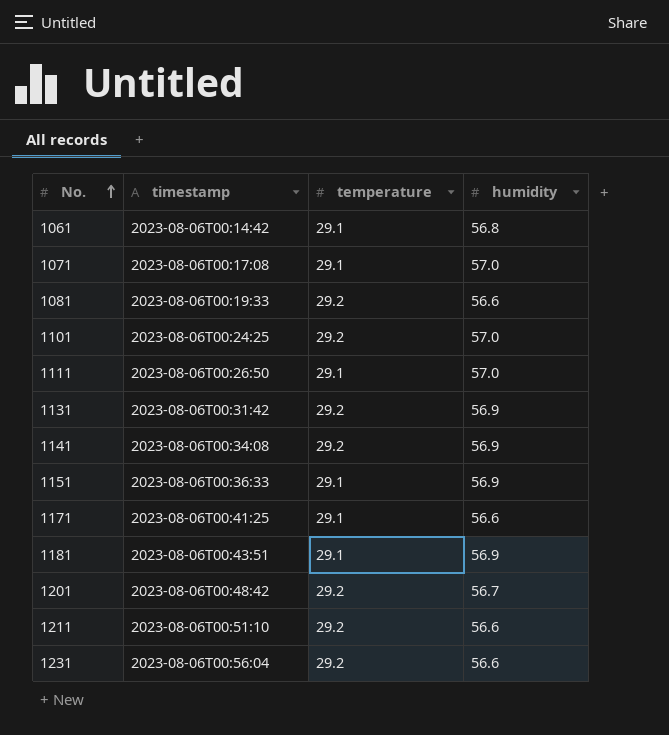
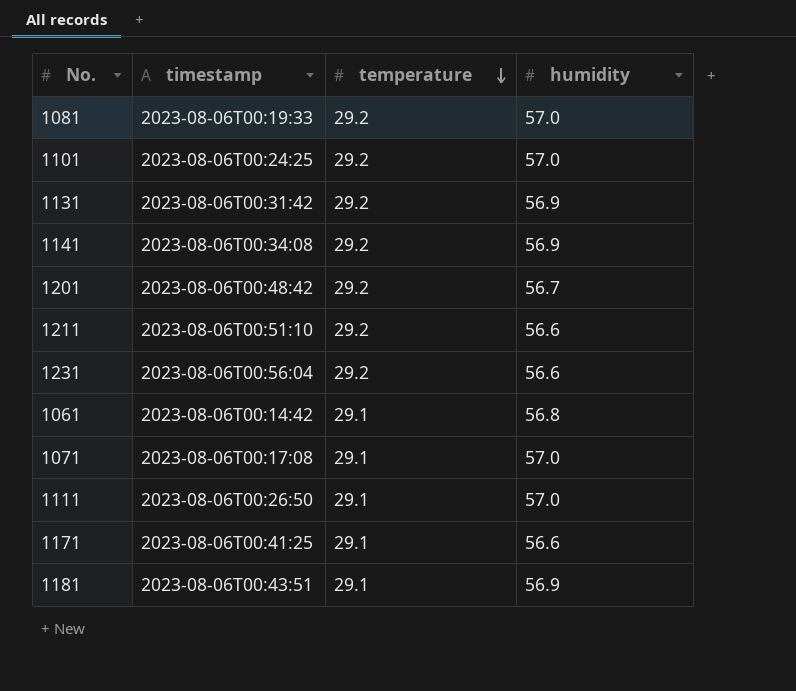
row order: No. ascending -> temperature descending
row 1151: 2023-08-06T00:36:33 | 29.1 | 56.9 -> none
1081 | humidity: 56.6 -> 57.0

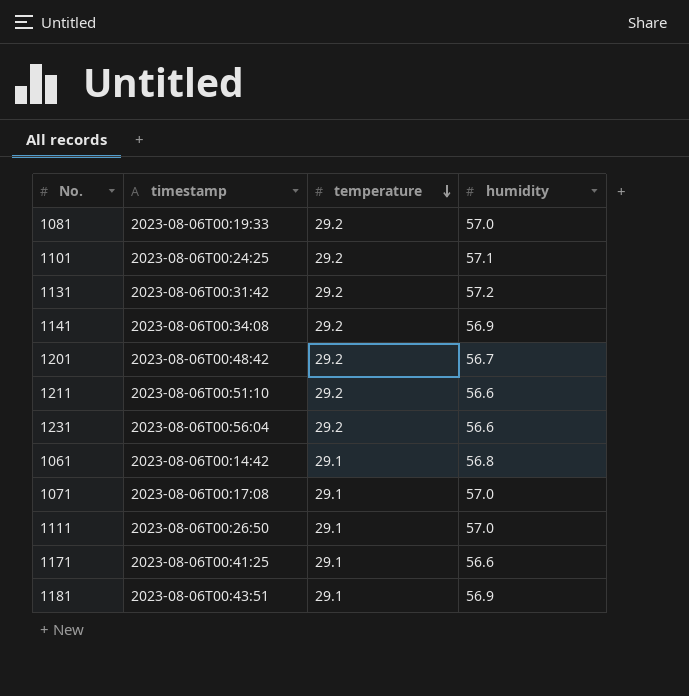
1101 | humidity: 57.0 -> 57.1
1131 | humidity: 56.9 -> 57.2

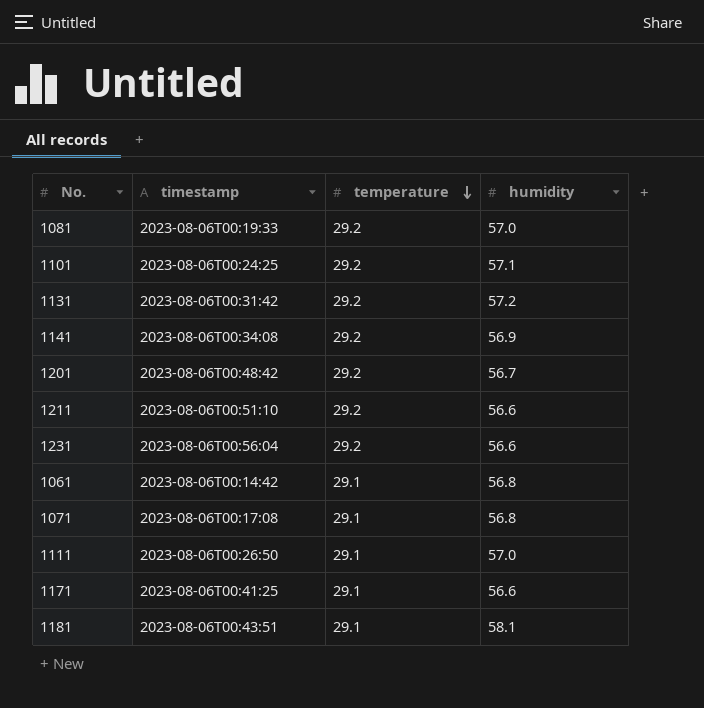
1071 | humidity: 57.0 -> 56.8
1181 | humidity: 56.9 -> 58.1

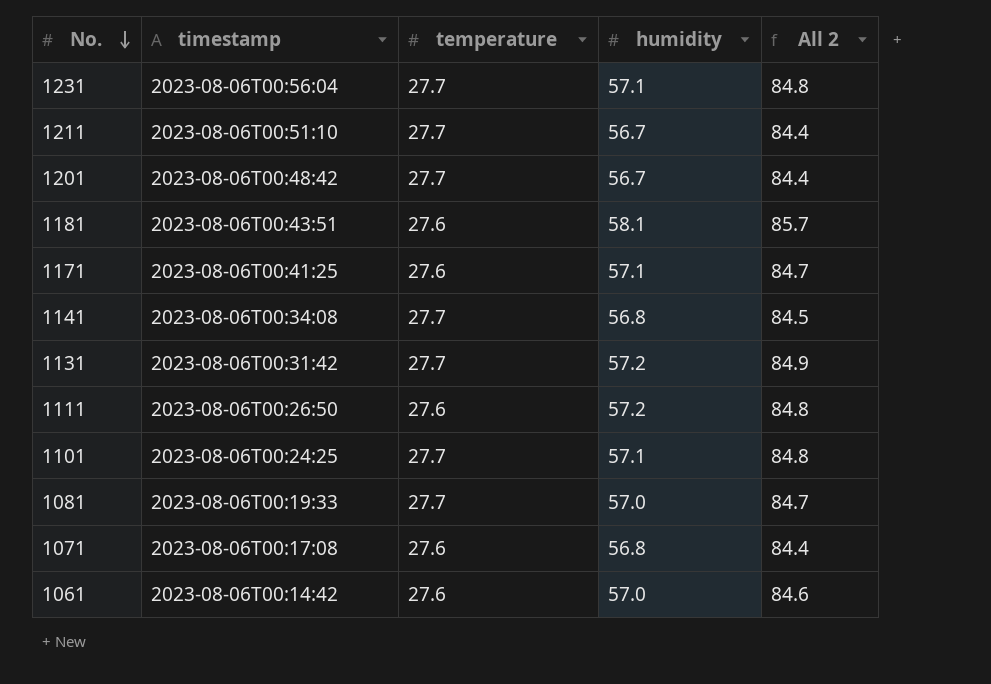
row order: temperature descending -> No. descending
column All 2 | formula: none -> [temperature] + [humidity]
1231 | temperature: 29.2 -> 27.7
1231 | humidity: 56.6 -> 57.1
1211 | temperature: 29.2 -> 27.7
1211 | humidity: 56.6 -> 56.7
1201 | temperature: 29.2 -> 27.7
1181 | temperature: 29.1 -> 27.6
1171 | temperature: 29.1 -> 27.6
1171 | humidity: 56.6 -> 57.1
1141 | temperature: 29.2 -> 27.7
1141 | humidity: 56.9 -> 56.8
1131 | temperature: 29.2 -> 27.7
1111 | temperature: 29.1 -> 27.6
1111 | humidity: 57.0 -> 57.2
1101 | temperature: 29.2 -> 27.7
1081 | temperature: 29.2 -> 27.7
1071 | temperature: 29.1 -> 27.6
1061 | temperature: 29.1 -> 27.6
1061 | humidity: 56.8 -> 57.0

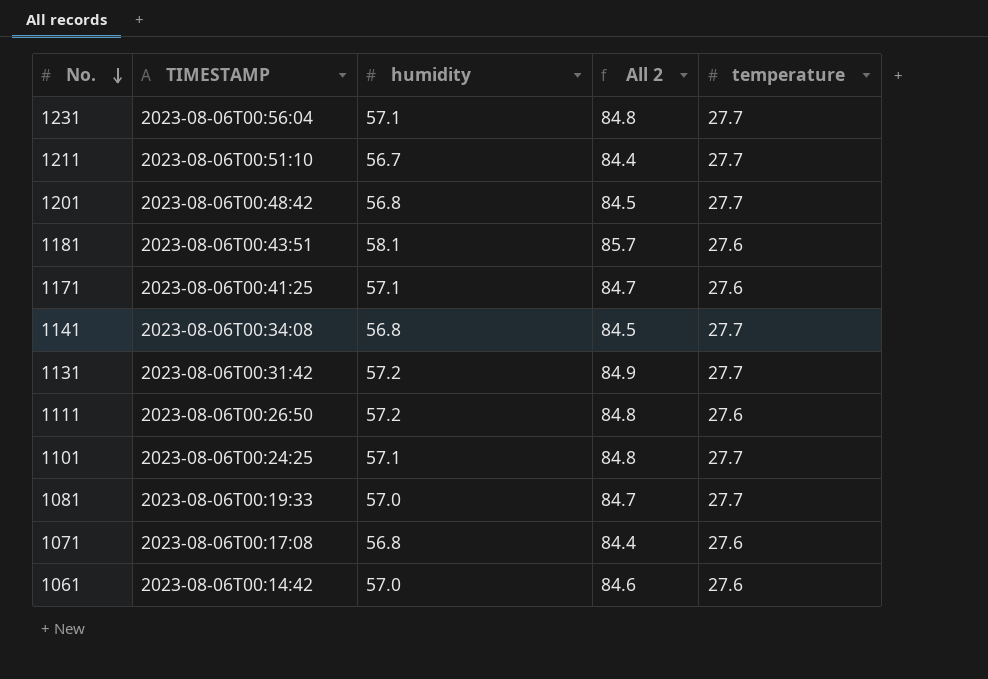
column name: timestamp -> TIMESTAMP
column temperature | position: 3 -> 5
1201 | humidity: 56.7 -> 56.8
1201 | All 2: 84.4 -> 84.5

